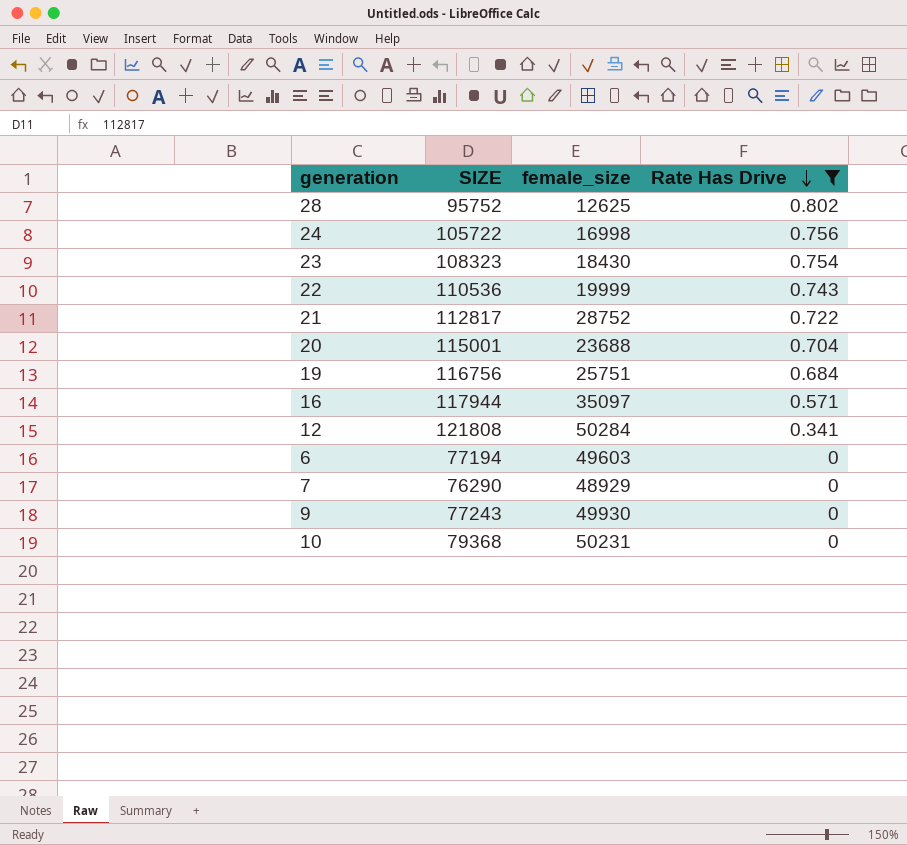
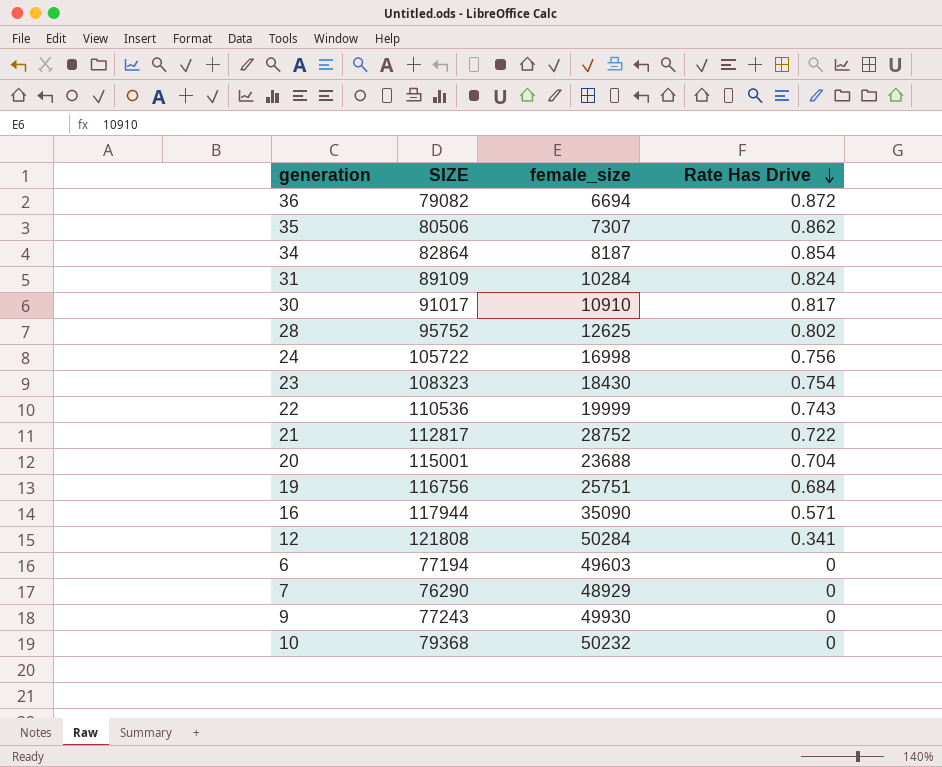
filter: Rate Has Drive <= 0.802 -> none
16 | female_size: 35097 -> 35090
10 | female_size: 50231 -> 50232

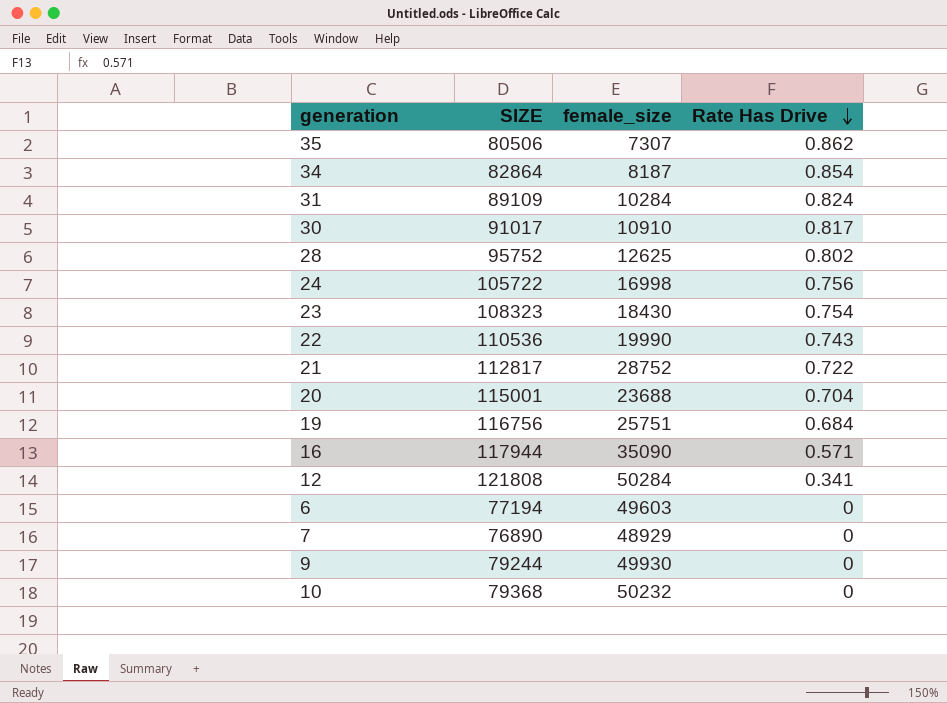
row 36: 79082 | 6694 | 0.872 -> none
22 | female_size: 19999 -> 19990
7 | SIZE: 76290 -> 76890
9 | SIZE: 77243 -> 79244

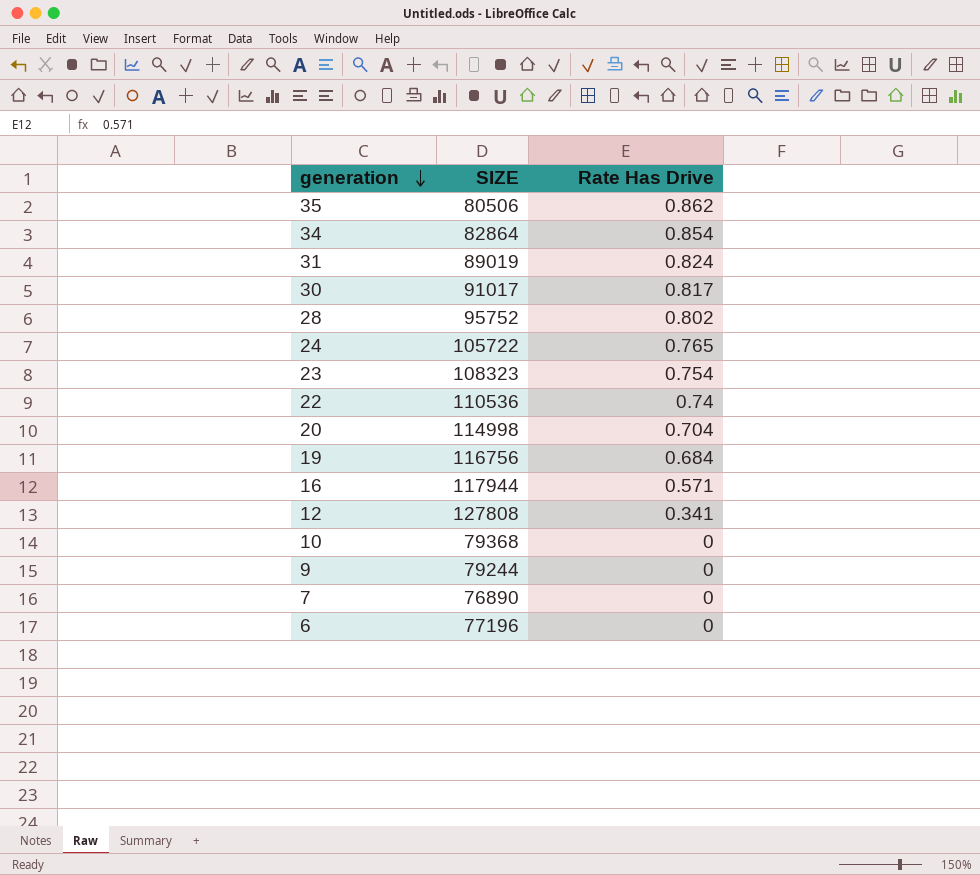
row order: Rate Has Drive descending -> generation descending
column female_size | position: 3 -> none
row 21: 112817 | 28752 | 0.722 -> none
31 | SIZE: 89109 -> 89019
24 | Rate Has Drive: 0.756 -> 0.765
22 | Rate Has Drive: 0.743 -> 0.74
20 | SIZE: 115001 -> 114998
12 | SIZE: 121808 -> 127808
6 | SIZE: 77194 -> 77196

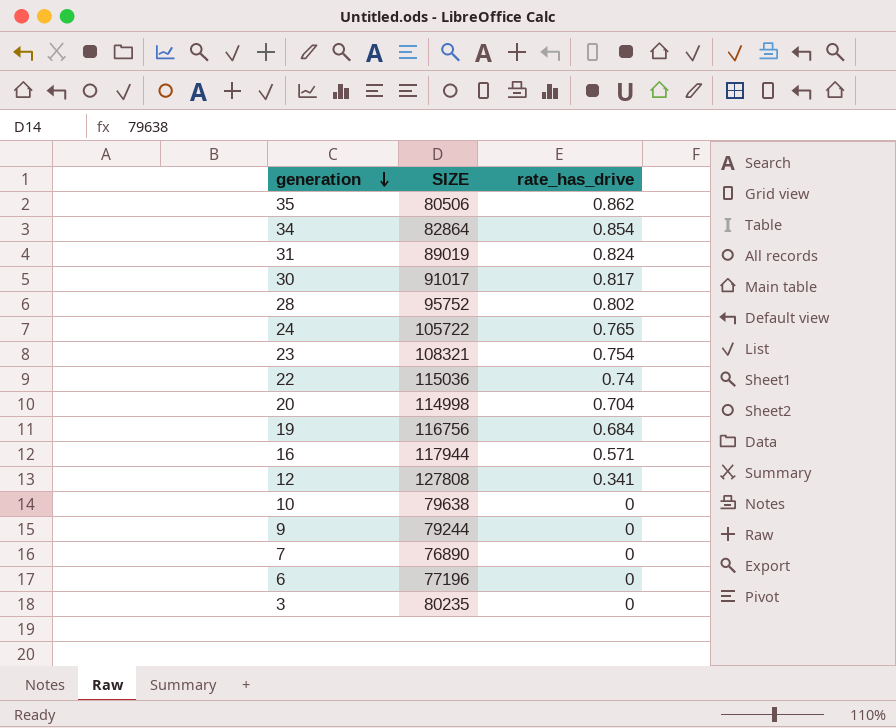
column name: Rate Has Drive -> rate_has_drive
23 | SIZE: 108323 -> 108321
22 | SIZE: 110536 -> 115036
10 | SIZE: 79368 -> 79638
row 3: none -> 80235 | 0

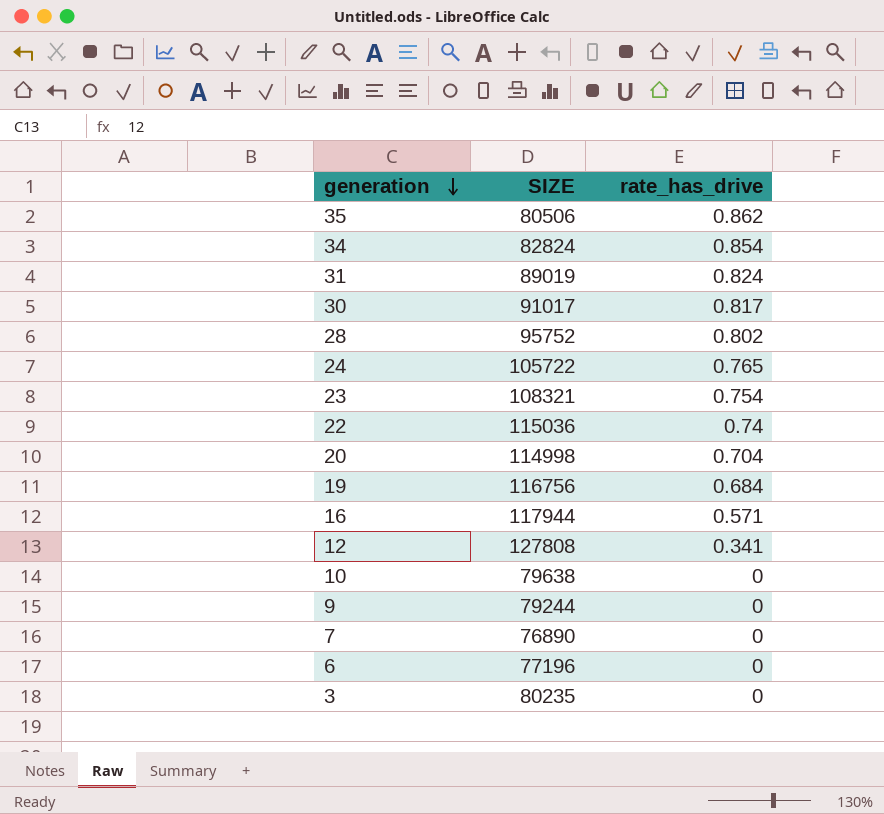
34 | SIZE: 82864 -> 82824

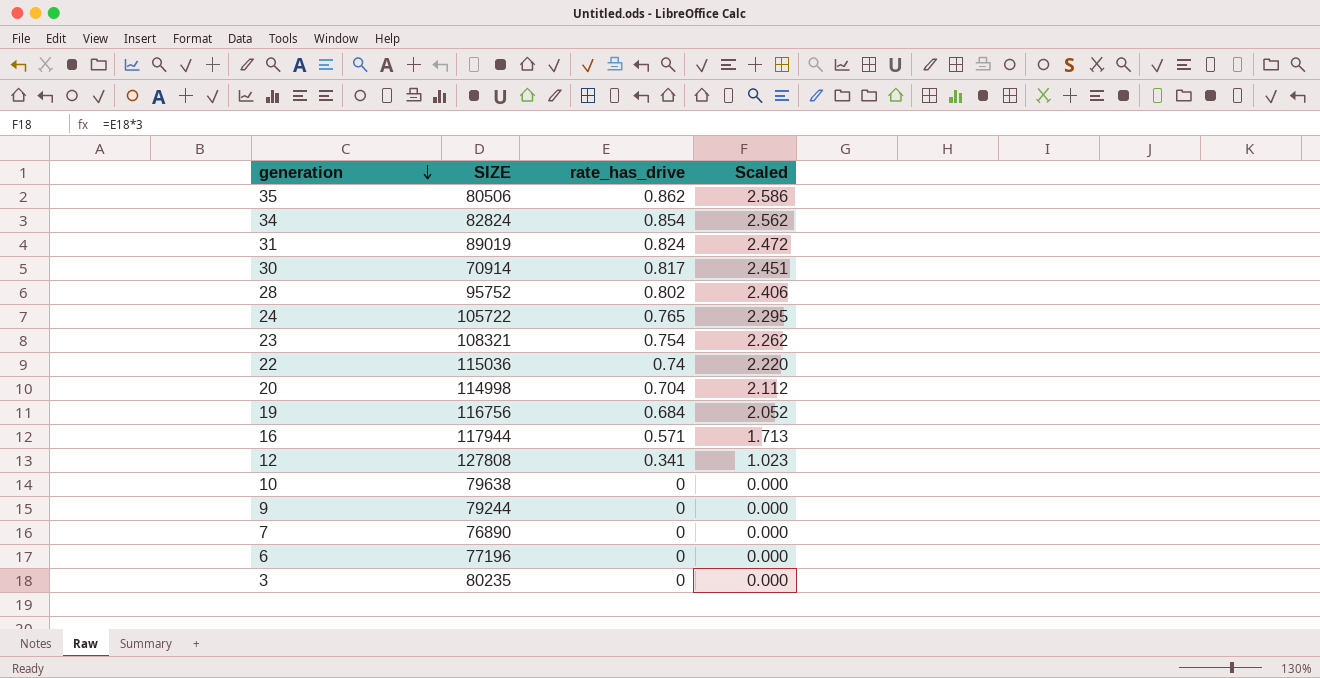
column Scaled | formula: none -> [rate_has_drive] * 3
30 | SIZE: 91017 -> 70914

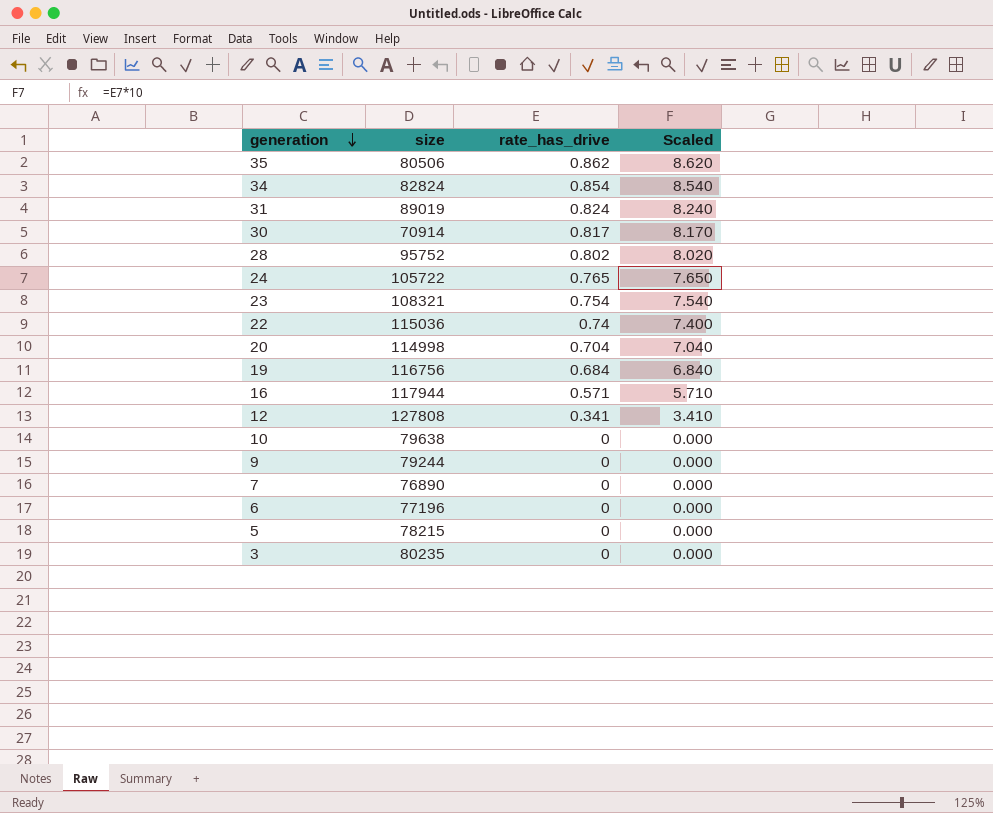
column name: SIZE -> size
column Scaled | formula: [rate_has_drive] * 3 -> [rate_has_drive] * 10
row 5: none -> 78215 | 0 | 0.000

